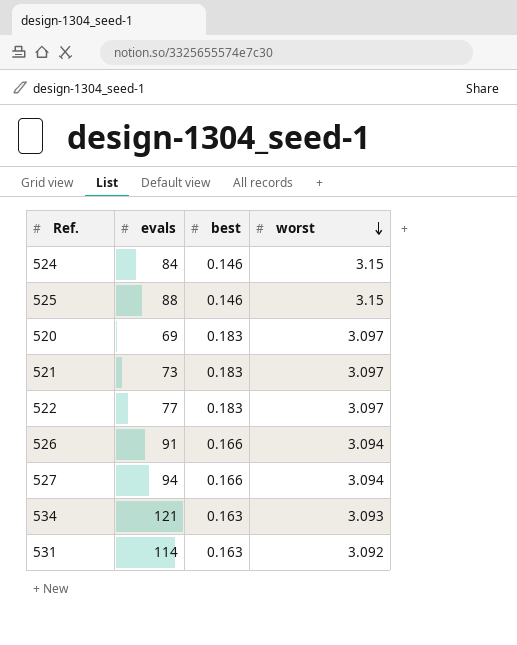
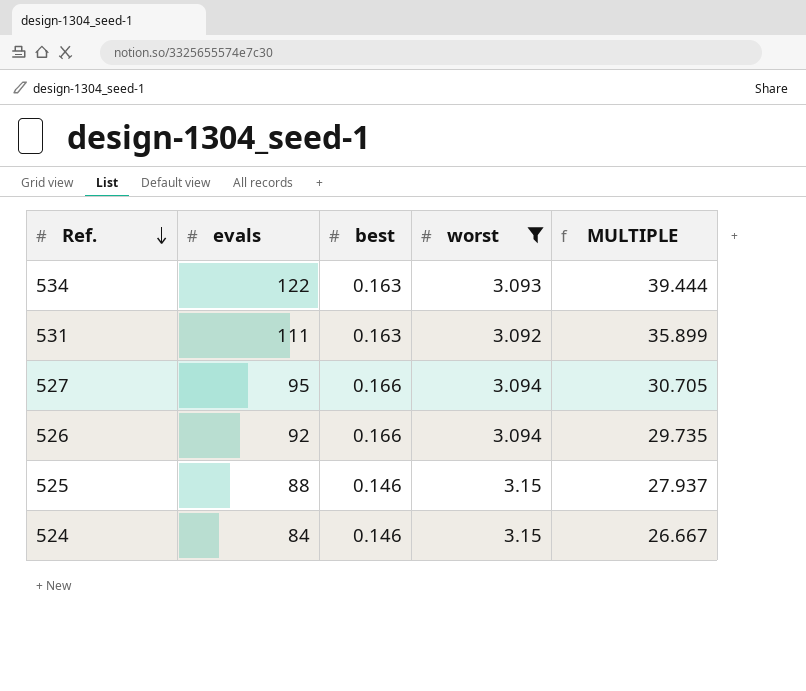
filter: none -> worst != 3.097
row order: worst descending -> Ref. descending
column MULTIPLE | formula: none -> [evals] / [worst]
534 | evals: 121 -> 122
531 | evals: 114 -> 111
527 | evals: 94 -> 95
526 | evals: 91 -> 92

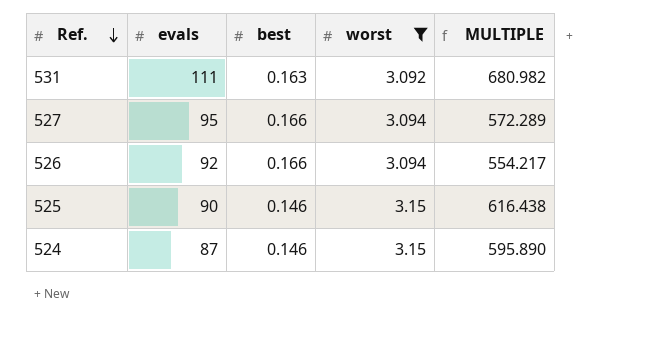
column MULTIPLE | formula: [evals] / [worst] -> [evals] / [best]
row 534: 122 | 0.163 | 3.093 | 39.444 -> none
525 | evals: 88 -> 90
524 | evals: 84 -> 87

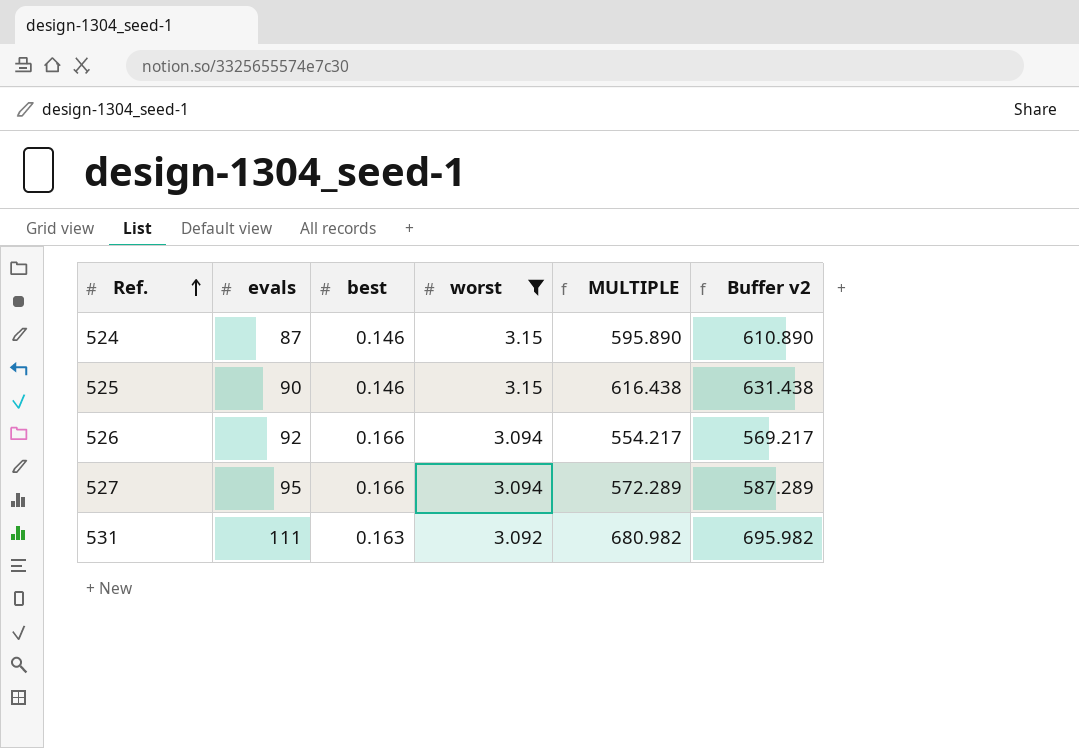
row order: Ref. descending -> Ref. ascending
column Buffer v2 | formula: none -> [MULTIPLE] + 15

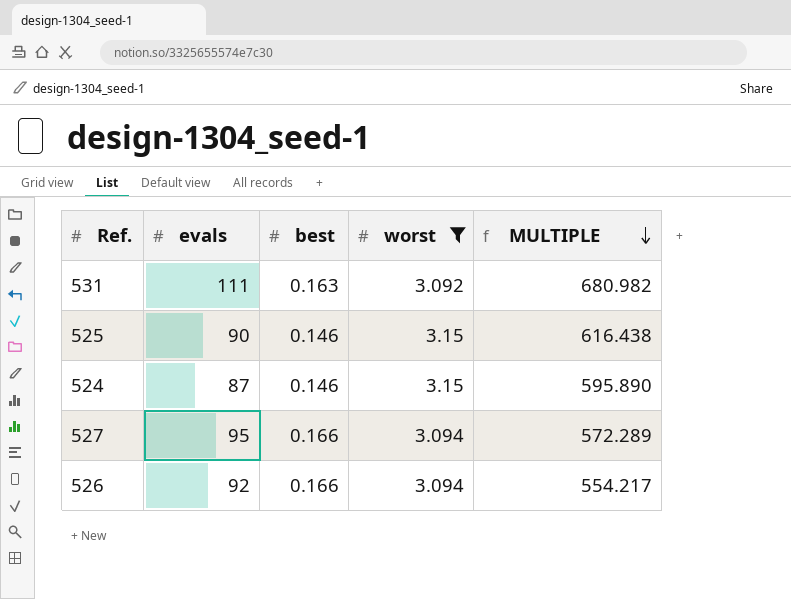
row order: Ref. ascending -> MULTIPLE descending
column Buffer v2 | formula: [MULTIPLE] + 15 -> none

